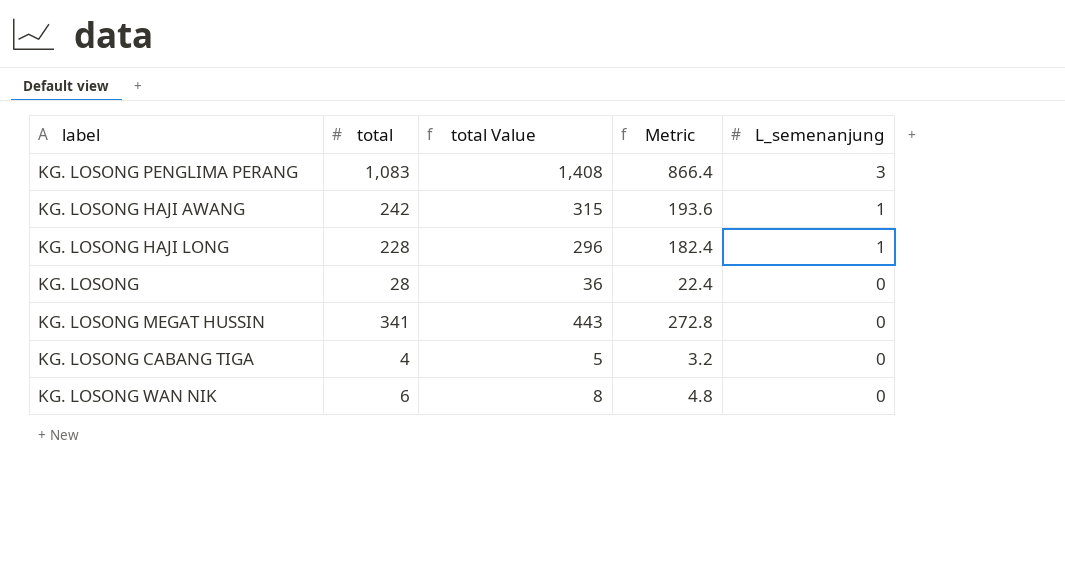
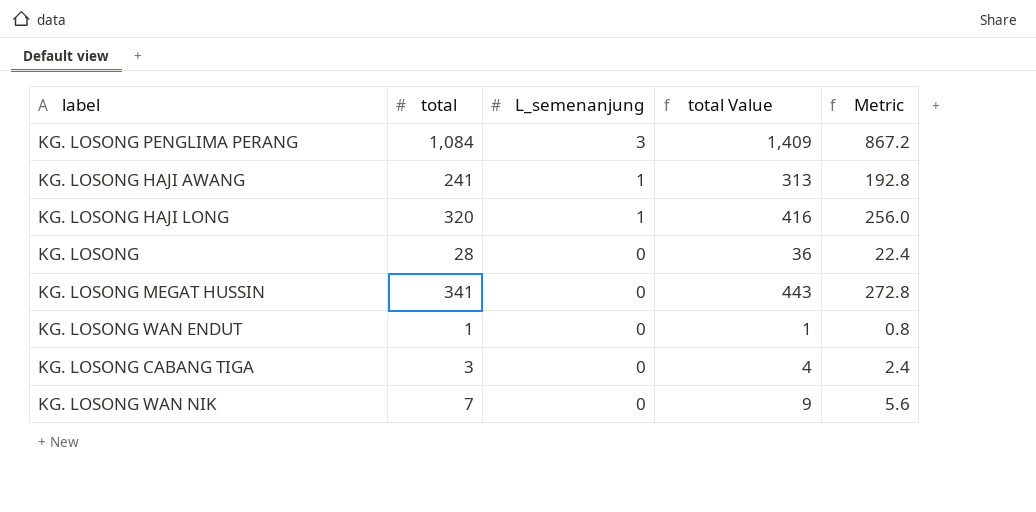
column L_semenanjung | position: 5 -> 3
KG. LOSONG PENGLIMA PERANG | total: 1,083 -> 1,084
KG. LOSONG PENGLIMA PERANG | total Value: 1,408 -> 1,409
KG. LOSONG PENGLIMA PERANG | Metric: 866.4 -> 867.2
KG. LOSONG HAJI AWANG | total: 242 -> 241
KG. LOSONG HAJI AWANG | total Value: 315 -> 313
KG. LOSONG HAJI AWANG | Metric: 193.6 -> 192.8
KG. LOSONG HAJI LONG | total: 228 -> 320
KG. LOSONG HAJI LONG | total Value: 296 -> 416
KG. LOSONG HAJI LONG | Metric: 182.4 -> 256.0
row KG. LOSONG WAN ENDUT: none -> 1 | 0 | 1 | 0.8
KG. LOSONG CABANG TIGA | total: 4 -> 3
KG. LOSONG CABANG TIGA | total Value: 5 -> 4
KG. LOSONG CABANG TIGA | Metric: 3.2 -> 2.4
KG. LOSONG WAN NIK | total: 6 -> 7
KG. LOSONG WAN NIK | total Value: 8 -> 9
KG. LOSONG WAN NIK | Metric: 4.8 -> 5.6

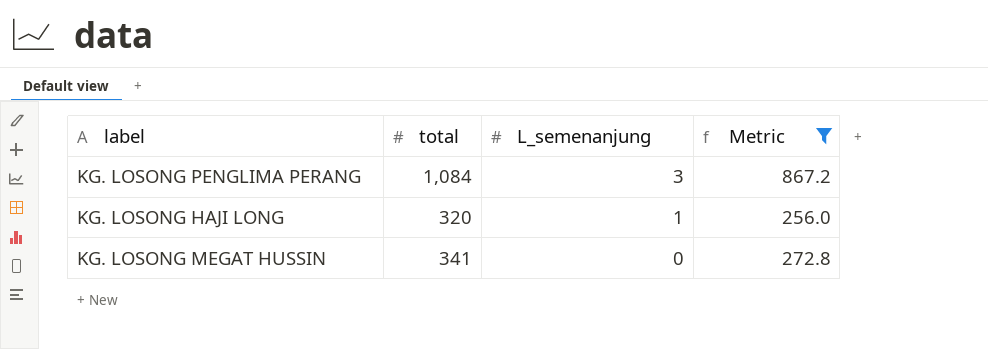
filter: none -> Metric >= 256.0
column total Value | formula: [total] * 1.3 -> none

